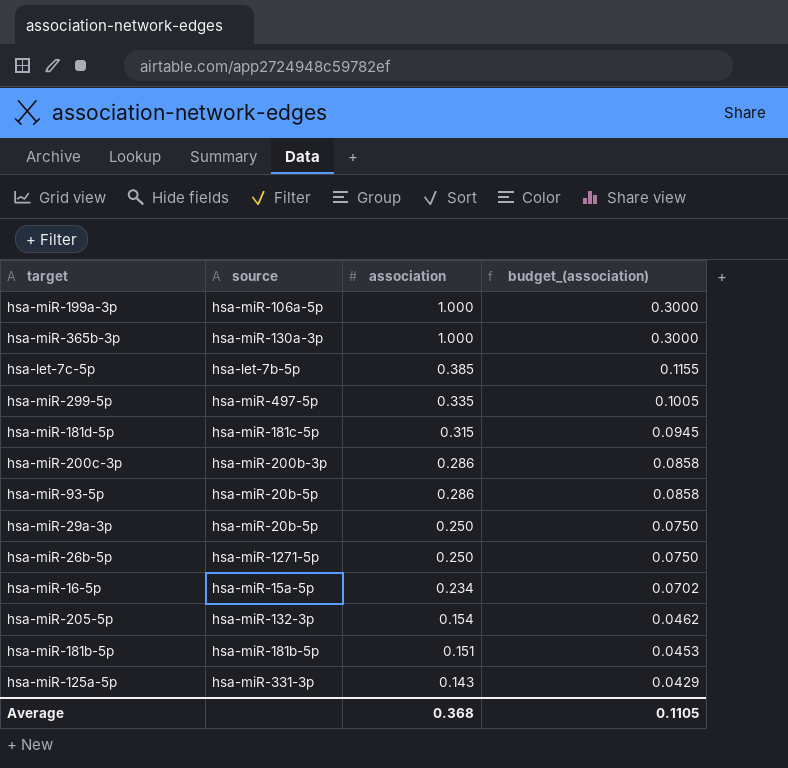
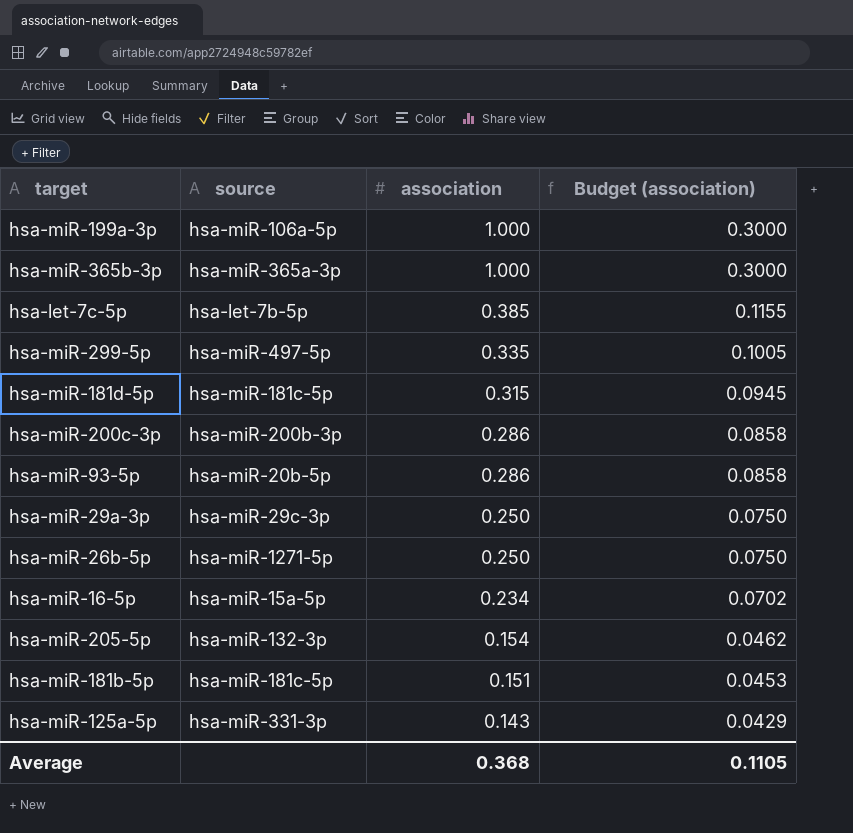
column name: budget_(association) -> Budget (association)
hsa-miR-365b-3p | source: hsa-miR-130a-3p -> hsa-miR-365a-3p
hsa-miR-29a-3p | source: hsa-miR-20b-5p -> hsa-miR-29c-3p
hsa-miR-181b-5p | source: hsa-miR-181b-5p -> hsa-miR-181c-5p

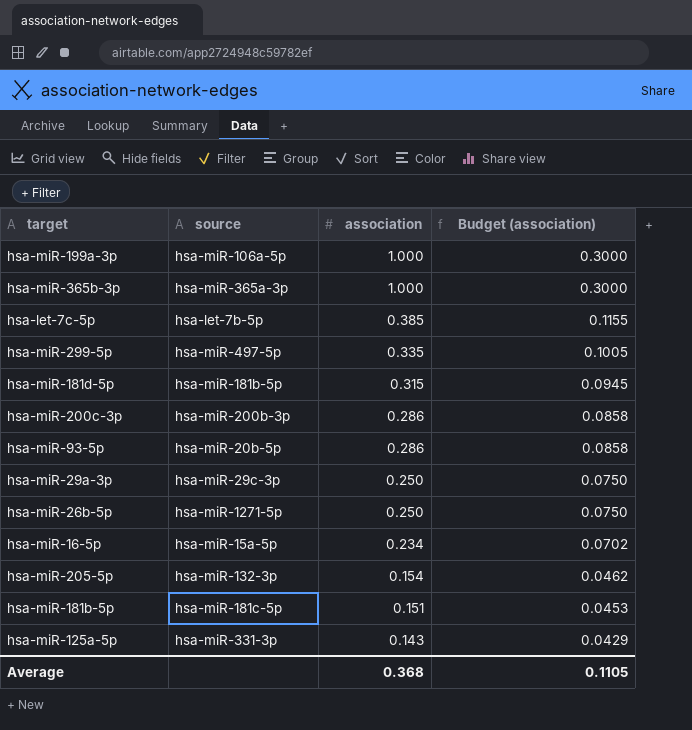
hsa-miR-181d-5p | source: hsa-miR-181c-5p -> hsa-miR-181b-5p

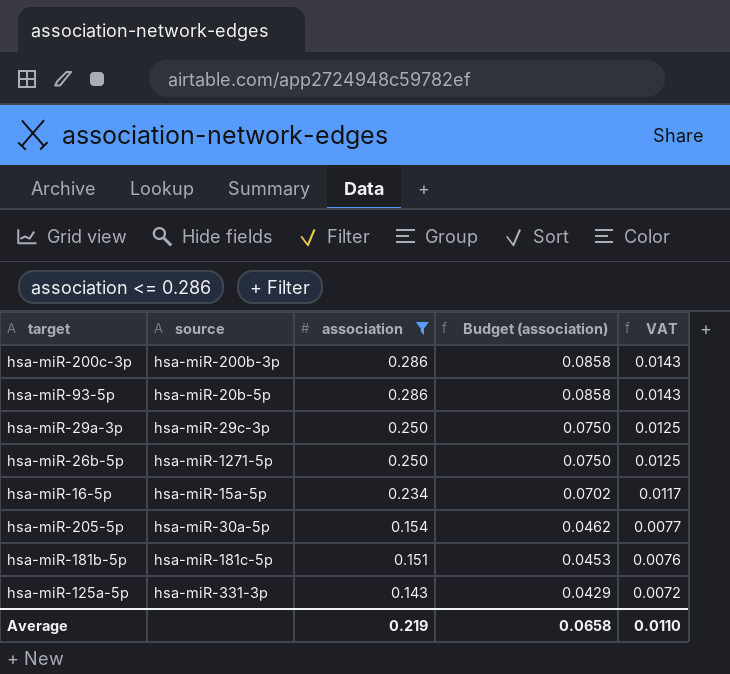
filter: none -> association <= 0.286
column VAT | formula: none -> [association] * 0.05
hsa-miR-205-5p | source: hsa-miR-132-3p -> hsa-miR-30a-5p
Average | association: 0.368 -> 0.219
Average | Budget (association): 0.1105 -> 0.0658

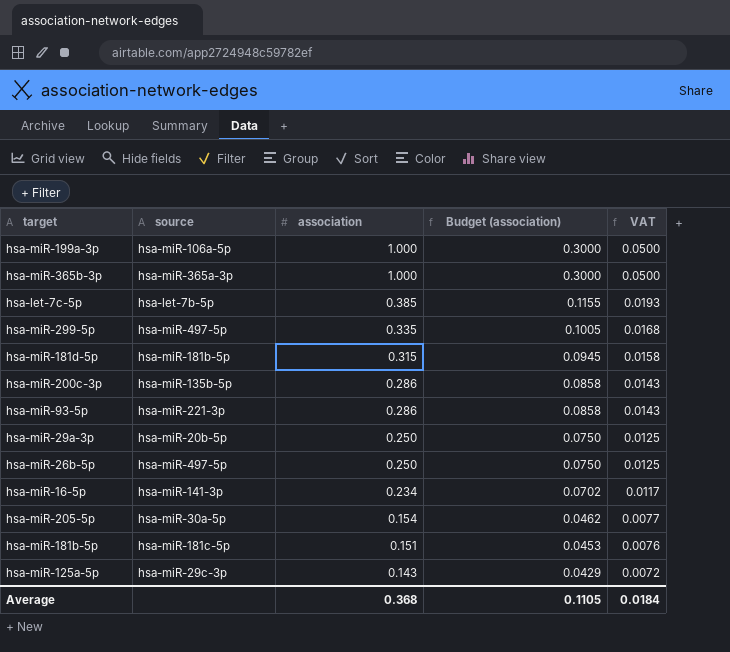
filter: association <= 0.286 -> none
hsa-miR-200c-3p | source: hsa-miR-200b-3p -> hsa-miR-135b-5p
hsa-miR-93-5p | source: hsa-miR-20b-5p -> hsa-miR-221-3p
hsa-miR-29a-3p | source: hsa-miR-29c-3p -> hsa-miR-20b-5p
hsa-miR-26b-5p | source: hsa-miR-1271-5p -> hsa-miR-497-5p
hsa-miR-16-5p | source: hsa-miR-15a-5p -> hsa-miR-141-3p
hsa-miR-125a-5p | source: hsa-miR-331-3p -> hsa-miR-29c-3p
Average | association: 0.219 -> 0.368
Average | Budget (association): 0.0658 -> 0.1105
Average | VAT: 0.0110 -> 0.0184

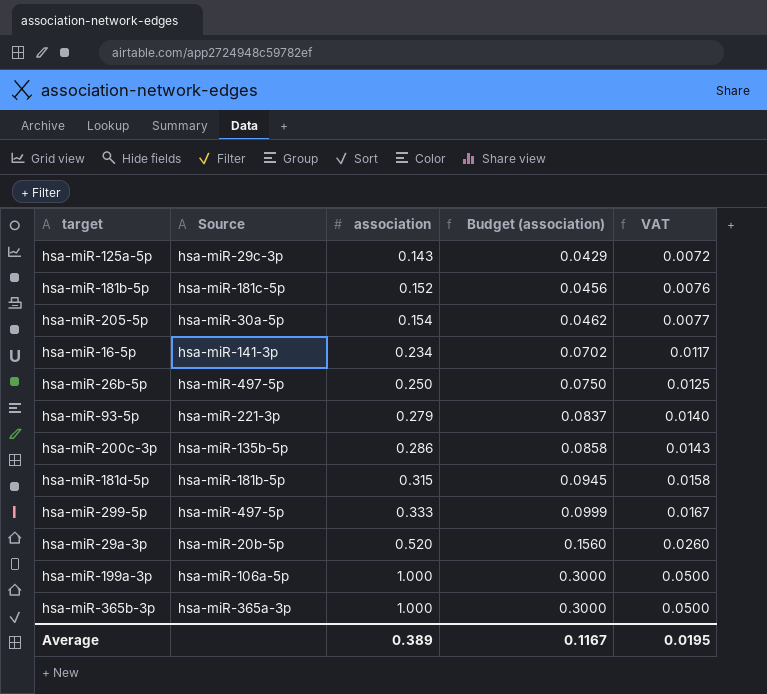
row order: association descending -> association ascending
column name: source -> Source
row hsa-let-7c-5p: hsa-let-7b-5p | 0.385 | 0.1155 | 0.0193 -> none
hsa-miR-181b-5p | association: 0.151 -> 0.152
hsa-miR-181b-5p | Budget (association): 0.0453 -> 0.0456
hsa-miR-93-5p | association: 0.286 -> 0.279
hsa-miR-93-5p | Budget (association): 0.0858 -> 0.0837
hsa-miR-93-5p | VAT: 0.0143 -> 0.0140
hsa-miR-299-5p | association: 0.335 -> 0.333
hsa-miR-299-5p | Budget (association): 0.1005 -> 0.0999
hsa-miR-299-5p | VAT: 0.0168 -> 0.0167
hsa-miR-29a-3p | association: 0.250 -> 0.520
hsa-miR-29a-3p | Budget (association): 0.0750 -> 0.1560
hsa-miR-29a-3p | VAT: 0.0125 -> 0.0260
Average | association: 0.368 -> 0.389
Average | Budget (association): 0.1105 -> 0.1167
Average | VAT: 0.0184 -> 0.0195

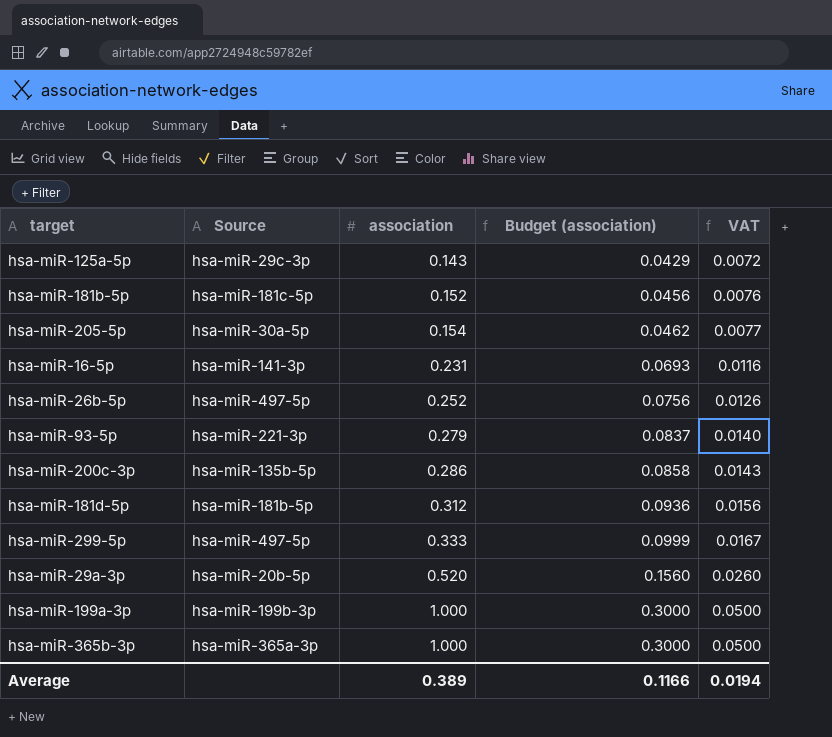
hsa-miR-16-5p | association: 0.234 -> 0.231
hsa-miR-16-5p | Budget (association): 0.0702 -> 0.0693
hsa-miR-16-5p | VAT: 0.0117 -> 0.0116
hsa-miR-26b-5p | association: 0.250 -> 0.252
hsa-miR-26b-5p | Budget (association): 0.0750 -> 0.0756
hsa-miR-26b-5p | VAT: 0.0125 -> 0.0126
hsa-miR-181d-5p | association: 0.315 -> 0.312
hsa-miR-181d-5p | Budget (association): 0.0945 -> 0.0936
hsa-miR-181d-5p | VAT: 0.0158 -> 0.0156
hsa-miR-199a-3p | Source: hsa-miR-106a-5p -> hsa-miR-199b-3p
Average | Budget (association): 0.1167 -> 0.1166
Average | VAT: 0.0195 -> 0.0194

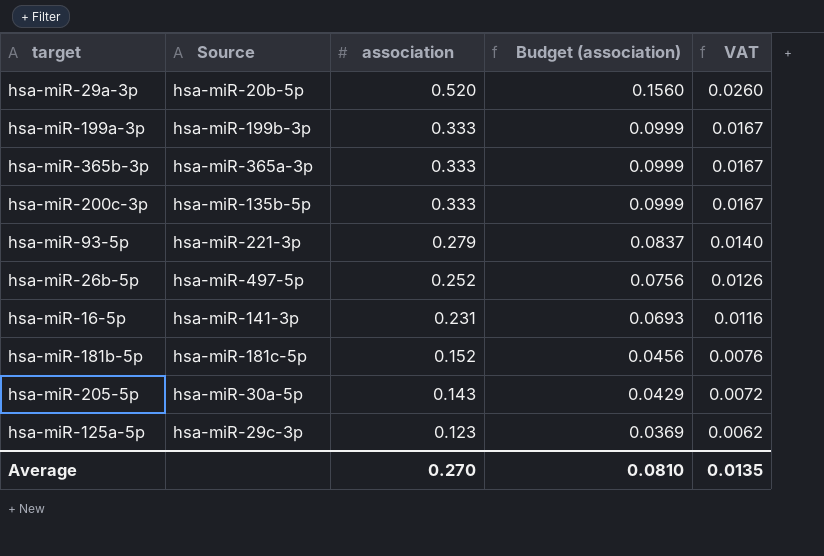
row order: association ascending -> association descending
row hsa-miR-181d-5p: hsa-miR-181b-5p | 0.312 | 0.0936 | 0.0156 -> none
row hsa-miR-299-5p: hsa-miR-497-5p | 0.333 | 0.0999 | 0.0167 -> none
hsa-miR-199a-3p | association: 1.000 -> 0.333
hsa-miR-199a-3p | Budget (association): 0.3000 -> 0.0999
hsa-miR-199a-3p | VAT: 0.0500 -> 0.0167
hsa-miR-365b-3p | association: 1.000 -> 0.333
hsa-miR-365b-3p | Budget (association): 0.3000 -> 0.0999
hsa-miR-365b-3p | VAT: 0.0500 -> 0.0167
hsa-miR-200c-3p | association: 0.286 -> 0.333
hsa-miR-200c-3p | Budget (association): 0.0858 -> 0.0999
hsa-miR-200c-3p | VAT: 0.0143 -> 0.0167
hsa-miR-205-5p | association: 0.154 -> 0.143
hsa-miR-205-5p | Budget (association): 0.0462 -> 0.0429
hsa-miR-205-5p | VAT: 0.0077 -> 0.0072
hsa-miR-125a-5p | association: 0.143 -> 0.123
hsa-miR-125a-5p | Budget (association): 0.0429 -> 0.0369
hsa-miR-125a-5p | VAT: 0.0072 -> 0.0062
Average | association: 0.389 -> 0.270
Average | Budget (association): 0.1166 -> 0.0810
Average | VAT: 0.0194 -> 0.0135

